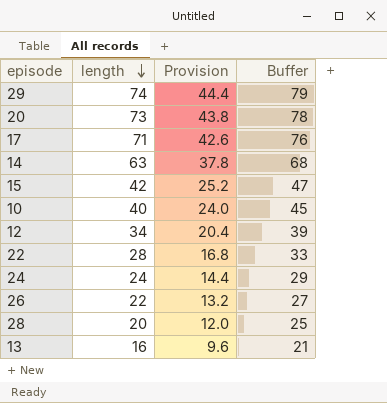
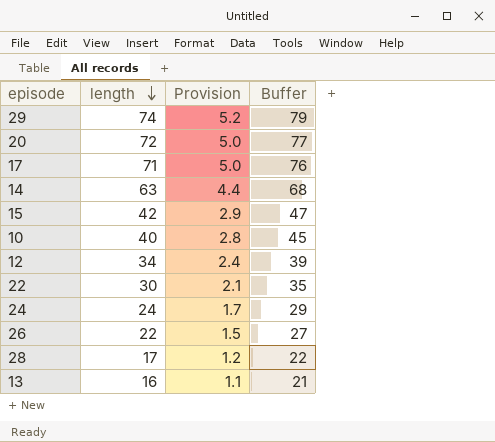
column Provision | formula: [length] * 0.6 -> [length] * 0.07
20 | length: 73 -> 72
20 | Buffer: 78 -> 77
22 | length: 28 -> 30
22 | Buffer: 33 -> 35
28 | length: 20 -> 17
28 | Buffer: 25 -> 22

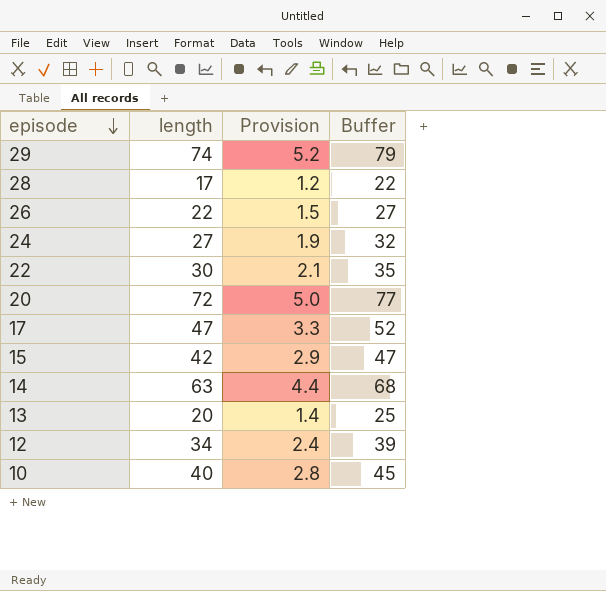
row order: length descending -> episode descending
24 | length: 24 -> 27
24 | Provision: 1.7 -> 1.9
24 | Buffer: 29 -> 32
17 | length: 71 -> 47
17 | Provision: 5.0 -> 3.3
17 | Buffer: 76 -> 52
13 | length: 16 -> 20
13 | Provision: 1.1 -> 1.4
13 | Buffer: 21 -> 25

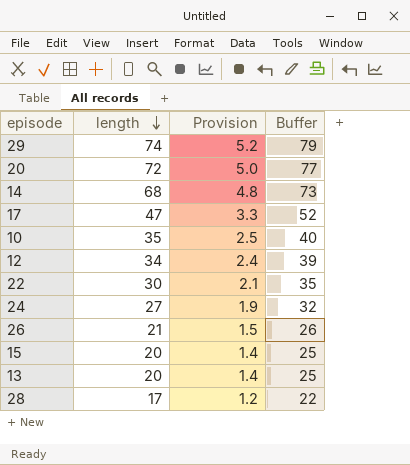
row order: episode descending -> length descending
14 | length: 63 -> 68
14 | Provision: 4.4 -> 4.8
14 | Buffer: 68 -> 73
10 | length: 40 -> 35
10 | Provision: 2.8 -> 2.5
10 | Buffer: 45 -> 40
26 | length: 22 -> 21
26 | Buffer: 27 -> 26
15 | length: 42 -> 20
15 | Provision: 2.9 -> 1.4
15 | Buffer: 47 -> 25

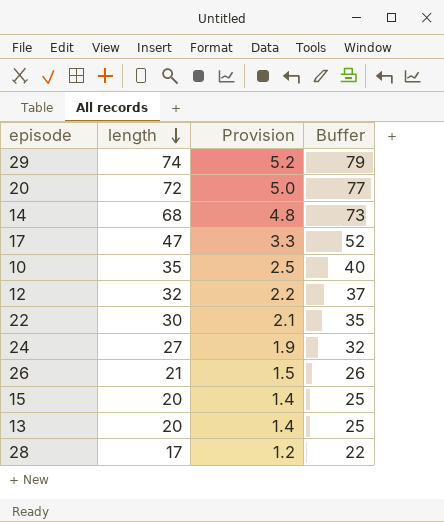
12 | length: 34 -> 32
12 | Provision: 2.4 -> 2.2
12 | Buffer: 39 -> 37

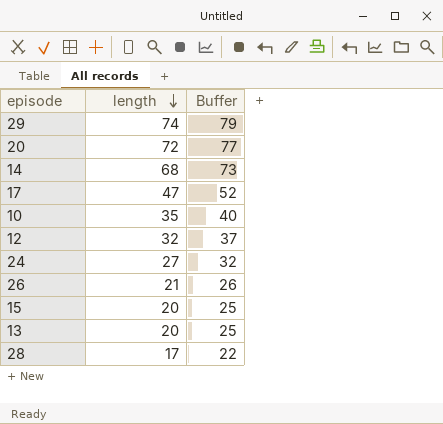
column Provision | formula: [length] * 0.07 -> none
row 22: 30 | 2.1 | 35 -> none

